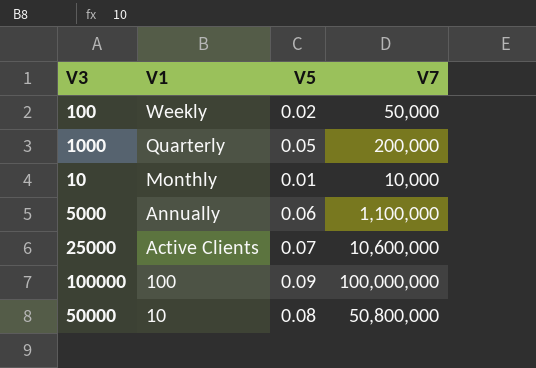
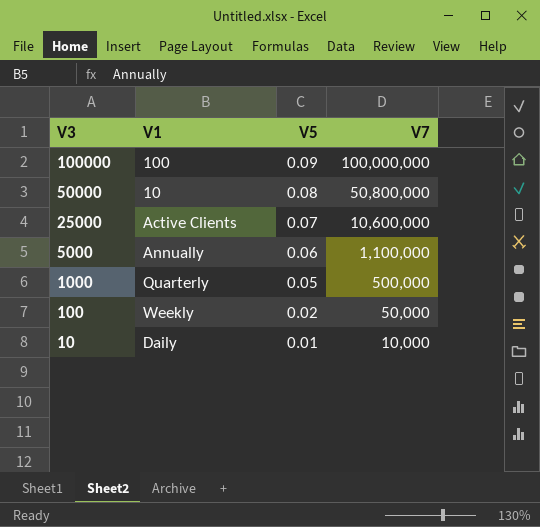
row order: V1 descending -> V3 descending
1000 | V7: 200,000 -> 500,000
10 | V1: Monthly -> Daily

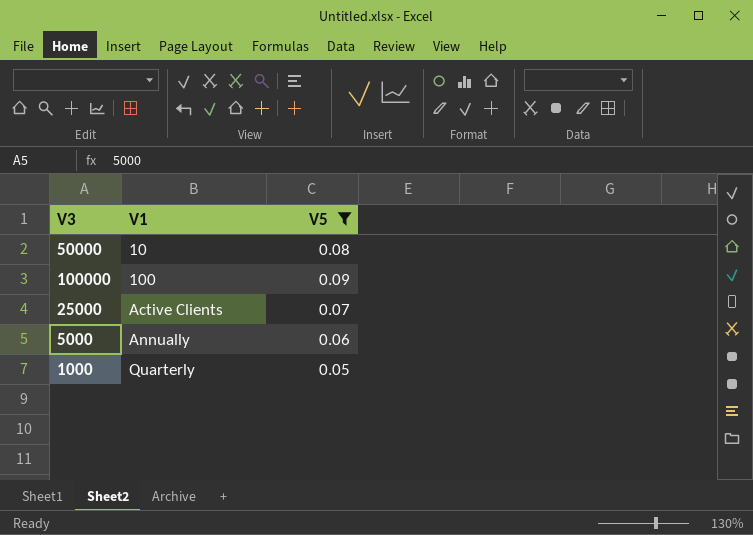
filter: none -> V5 >= 0.05
row order: V3 descending -> V1 ascending
column V7 | position: 4 -> none

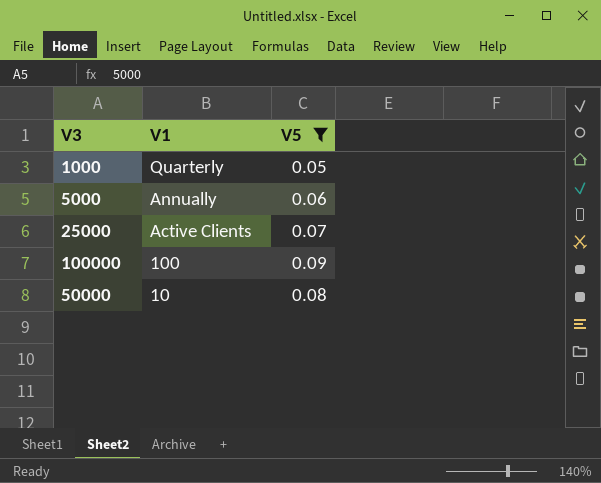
row order: V1 ascending -> V1 descending

